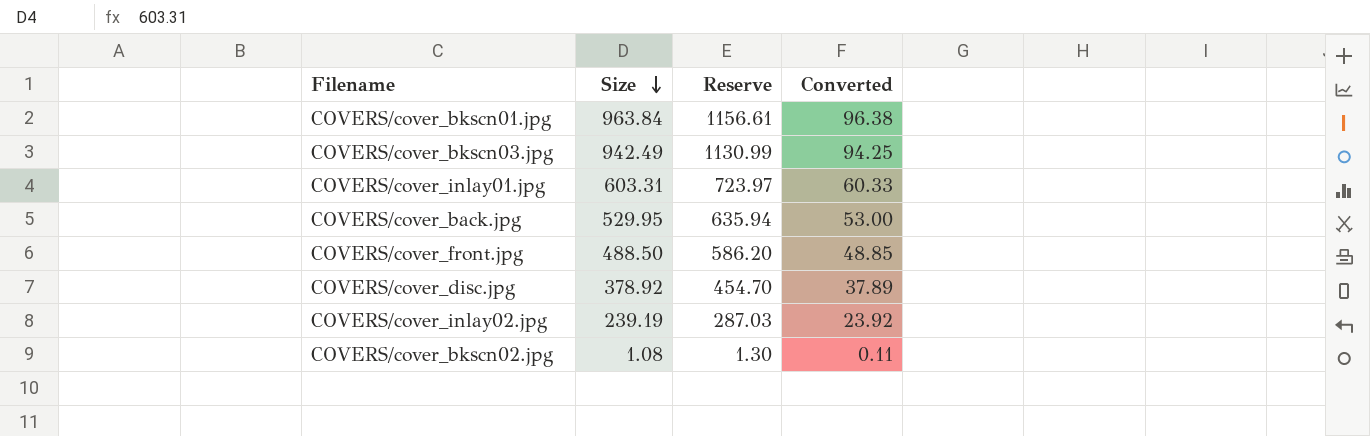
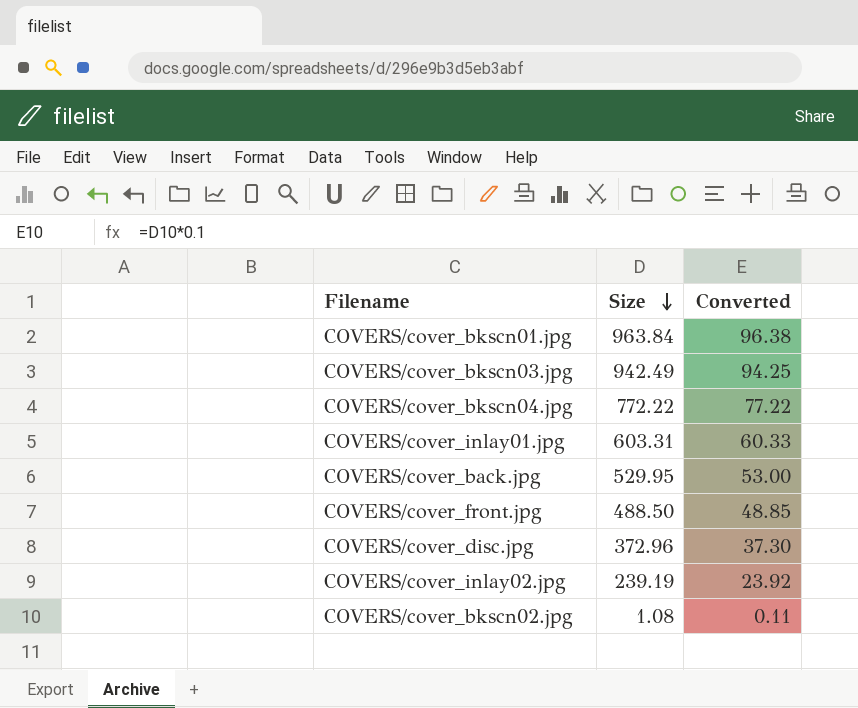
column Reserve | formula: [Size] * 1.2 -> none
row COVERS/cover_bkscn04.jpg: none -> 772.22 | 77.22
COVERS/cover_disc.jpg | Size: 378.92 -> 372.96
COVERS/cover_disc.jpg | Converted: 37.89 -> 37.30

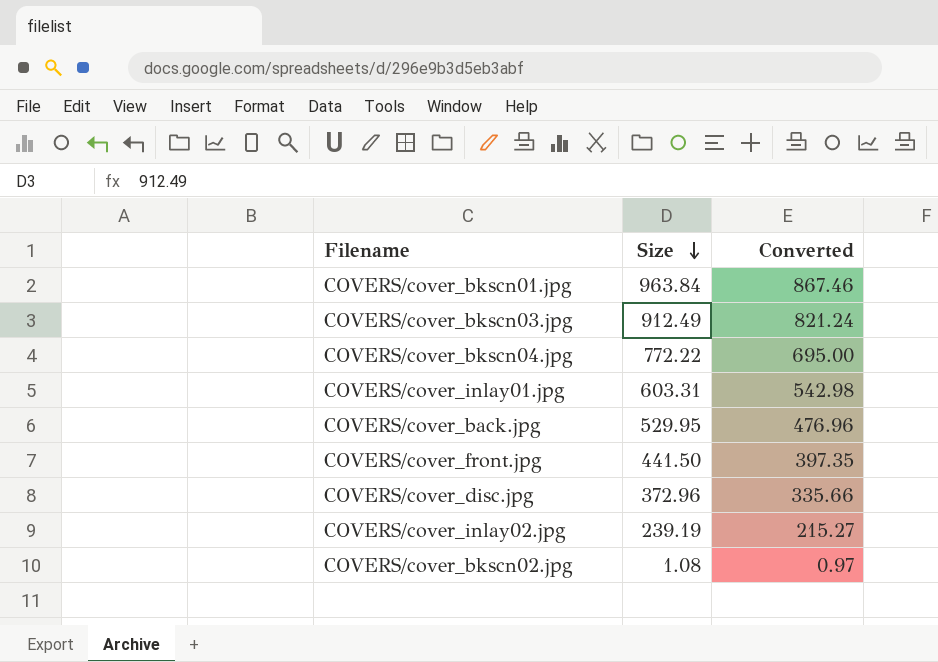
column Converted | formula: [Size] * 0.1 -> [Size] * 0.9
COVERS/cover_bkscn03.jpg | Size: 942.49 -> 912.49
COVERS/cover_front.jpg | Size: 488.50 -> 441.50

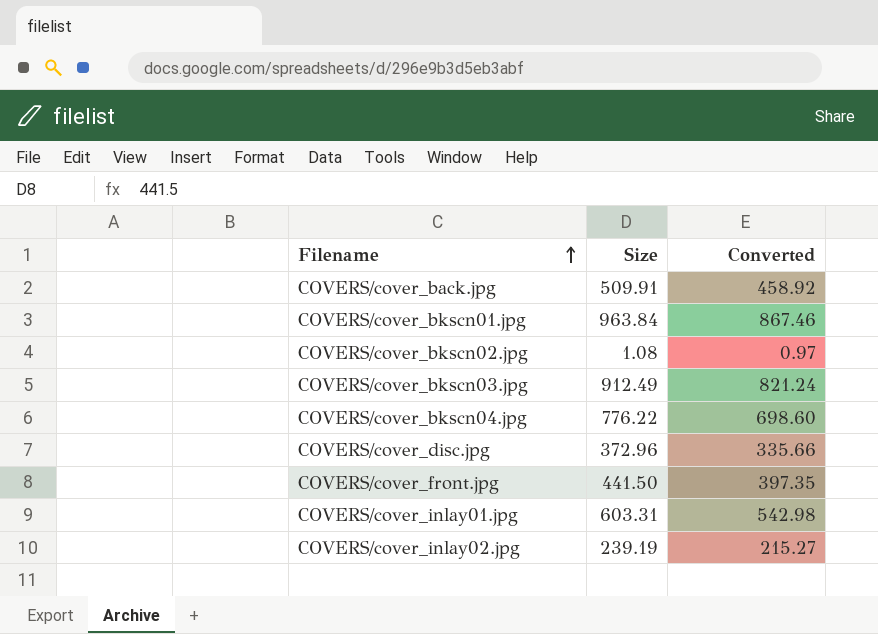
row order: Size descending -> Filename ascending
COVERS/cover_back.jpg | Size: 529.95 -> 509.91
COVERS/cover_back.jpg | Converted: 476.96 -> 458.92
COVERS/cover_bkscn04.jpg | Size: 772.22 -> 776.22
COVERS/cover_bkscn04.jpg | Converted: 695.00 -> 698.60

